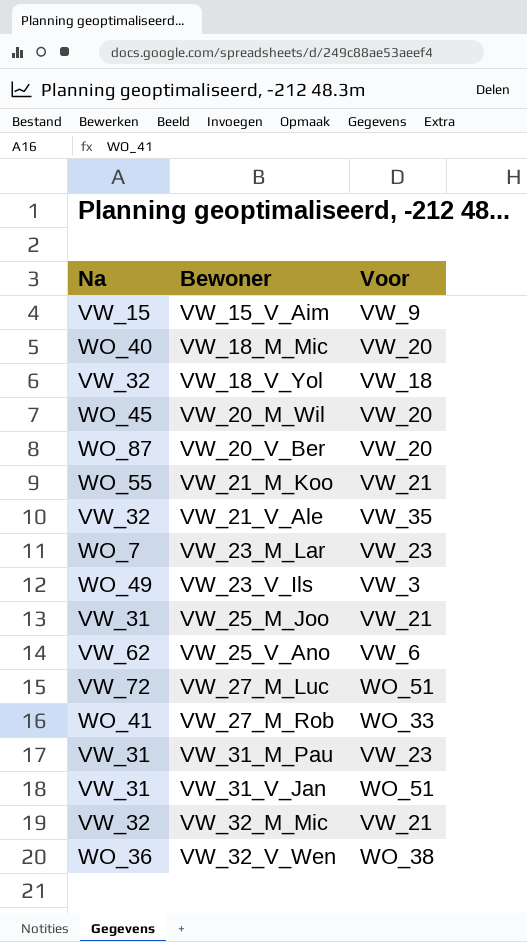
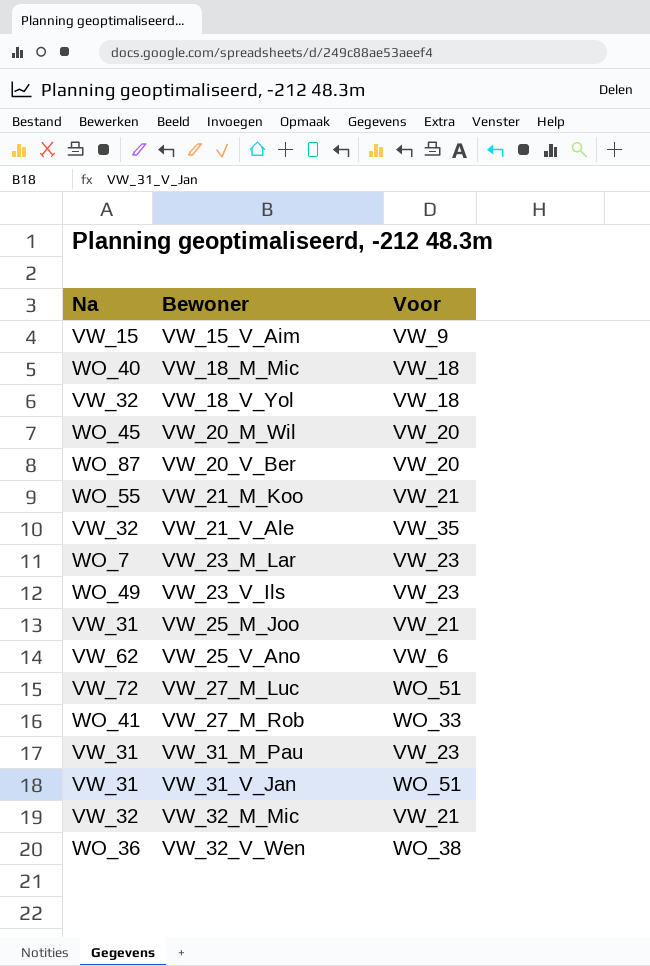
VW_18_M_Mic | Voor: VW_20 -> VW_18
VW_23_V_Ils | Voor: VW_3 -> VW_23

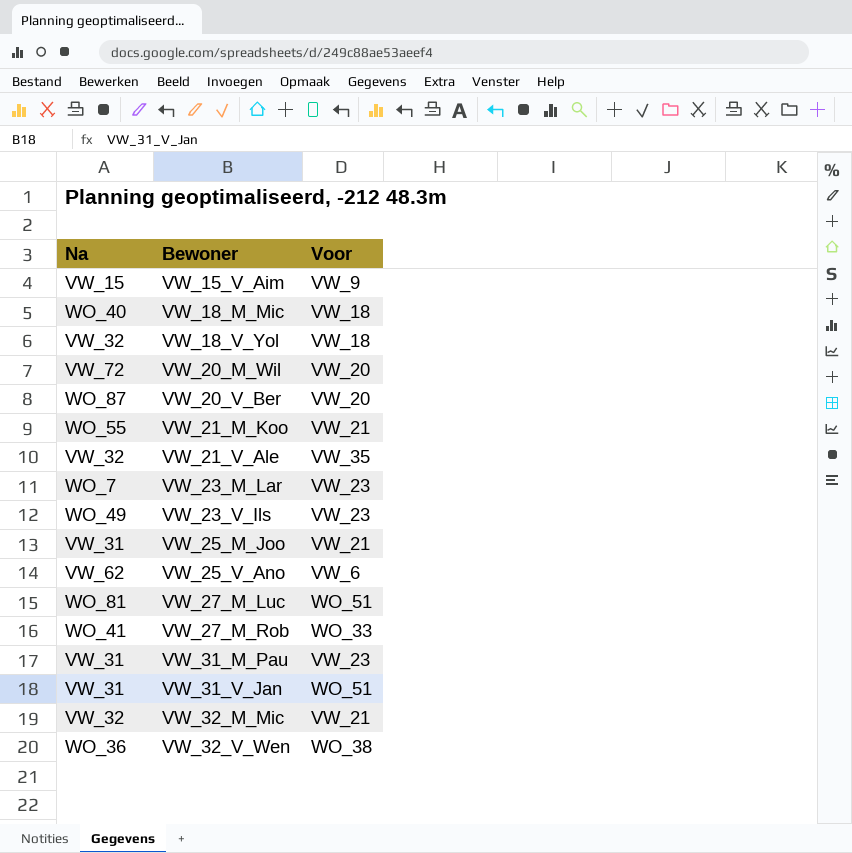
VW_20_M_Wil | Na: WO_45 -> VW_72
VW_27_M_Luc | Na: VW_72 -> WO_81

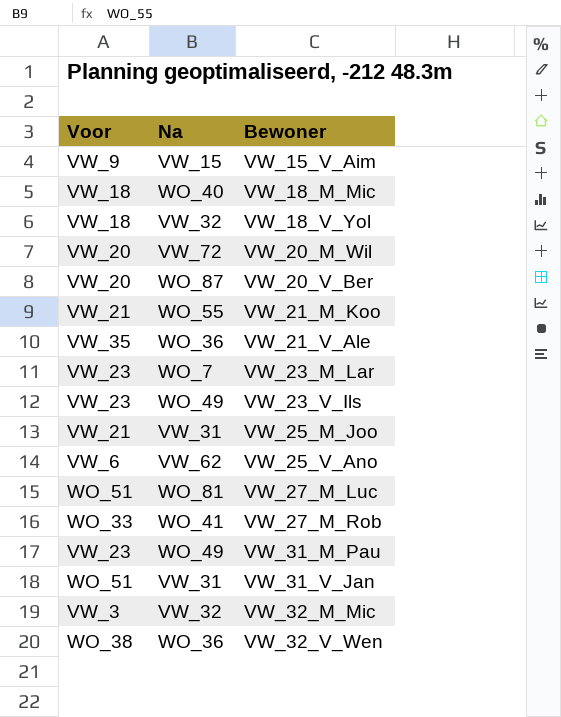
column Voor | position: 3 -> 1
VW_21_V_Ale | Na: VW_32 -> WO_36
VW_31_M_Pau | Na: VW_31 -> WO_49
VW_32_M_Mic | Voor: VW_21 -> VW_3

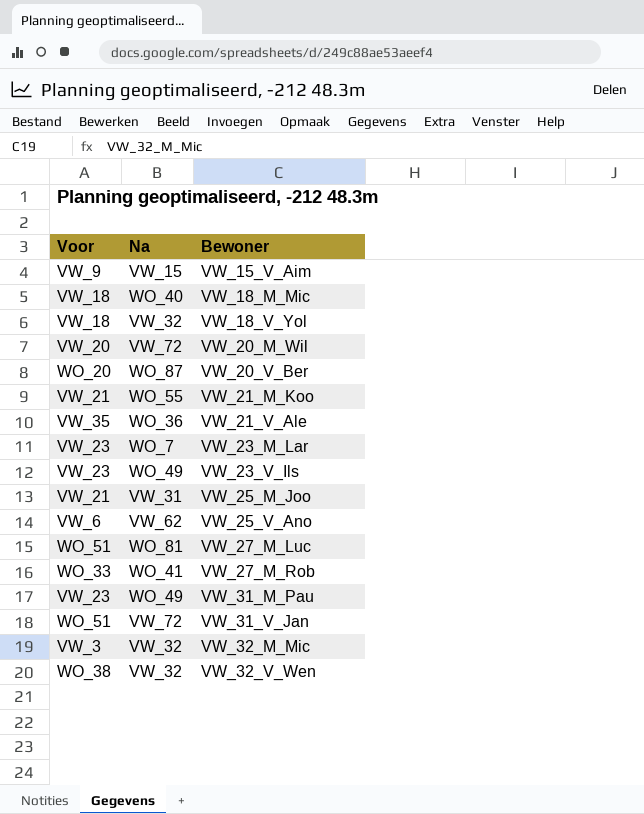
VW_20_V_Ber | Voor: VW_20 -> WO_20
VW_31_V_Jan | Na: VW_31 -> VW_72
VW_32_V_Wen | Na: WO_36 -> VW_32

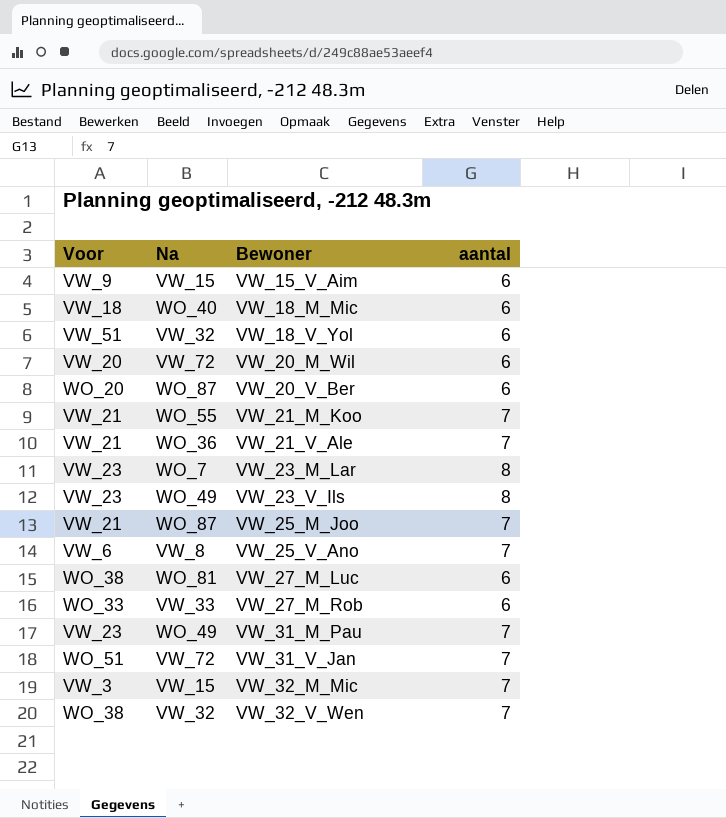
column aantal | position: none -> 4
VW_18_V_Yol | Voor: VW_18 -> VW_51
VW_21_V_Ale | Voor: VW_35 -> VW_21
VW_25_M_Joo | Na: VW_31 -> WO_87
VW_25_V_Ano | Na: VW_62 -> VW_8
VW_27_M_Luc | Voor: WO_51 -> WO_38
VW_27_M_Rob | Na: WO_41 -> VW_33
VW_32_M_Mic | Na: VW_32 -> VW_15

